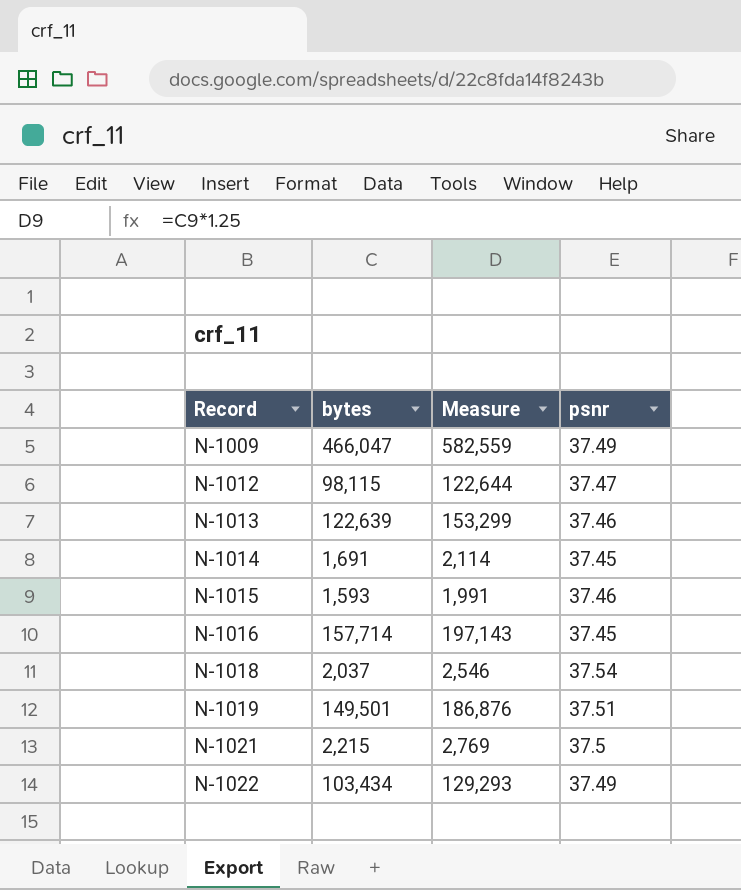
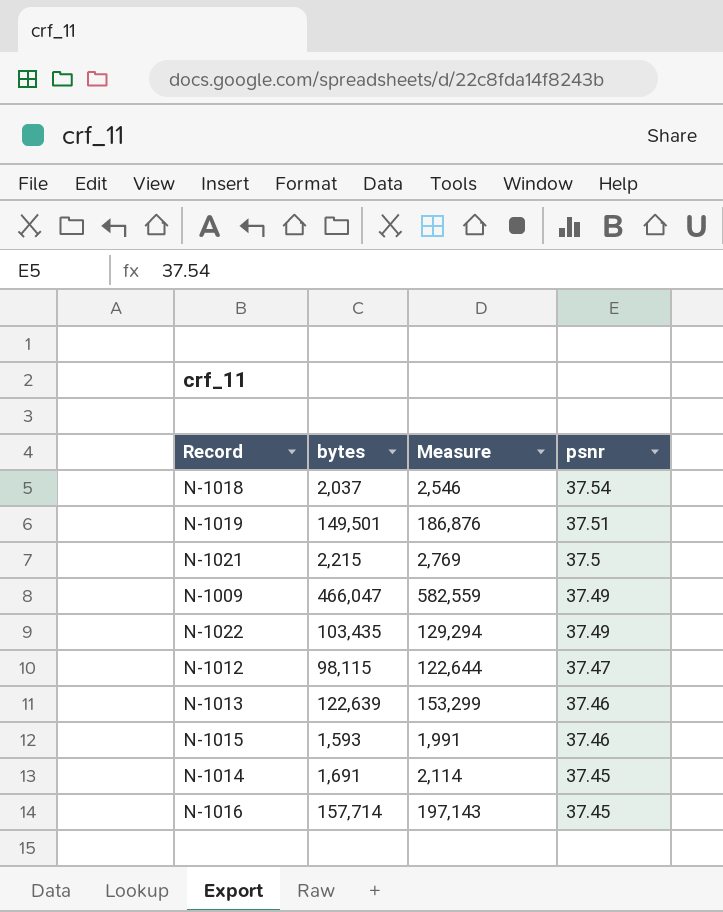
row order: Record ascending -> psnr descending
N-1022 | bytes: 103,434 -> 103,435
N-1022 | Measure: 129,293 -> 129,294

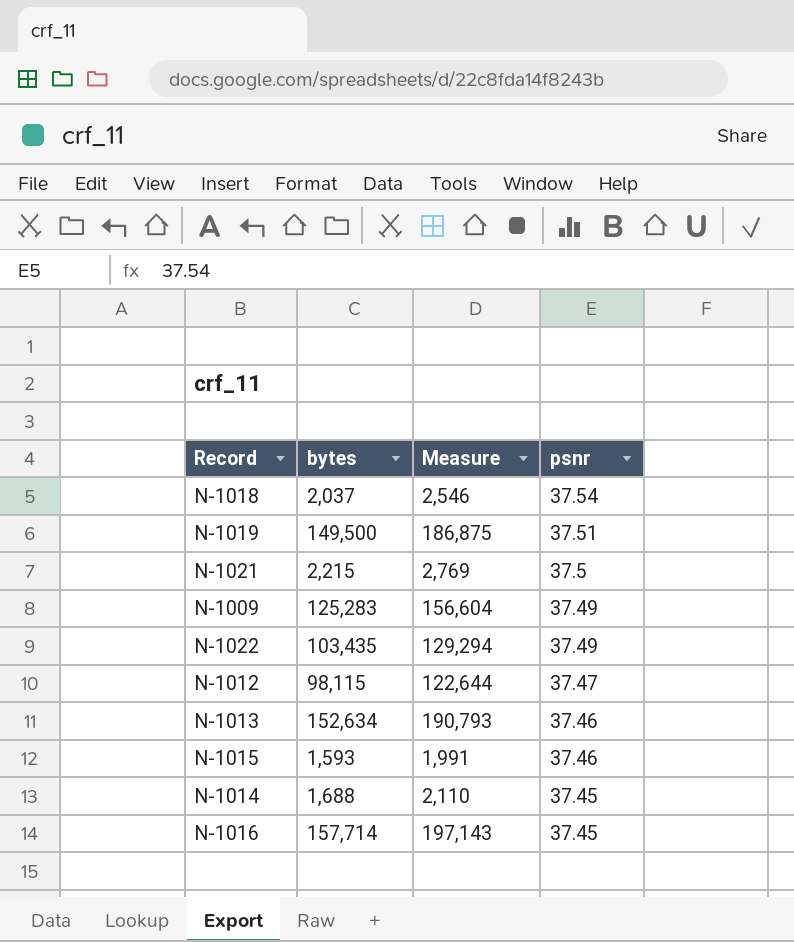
N-1019 | bytes: 149,501 -> 149,500
N-1019 | Measure: 186,876 -> 186,875
N-1009 | bytes: 466,047 -> 125,283
N-1009 | Measure: 582,559 -> 156,604
N-1013 | bytes: 122,639 -> 152,634
N-1013 | Measure: 153,299 -> 190,793
N-1014 | bytes: 1,691 -> 1,688
N-1014 | Measure: 2,114 -> 2,110

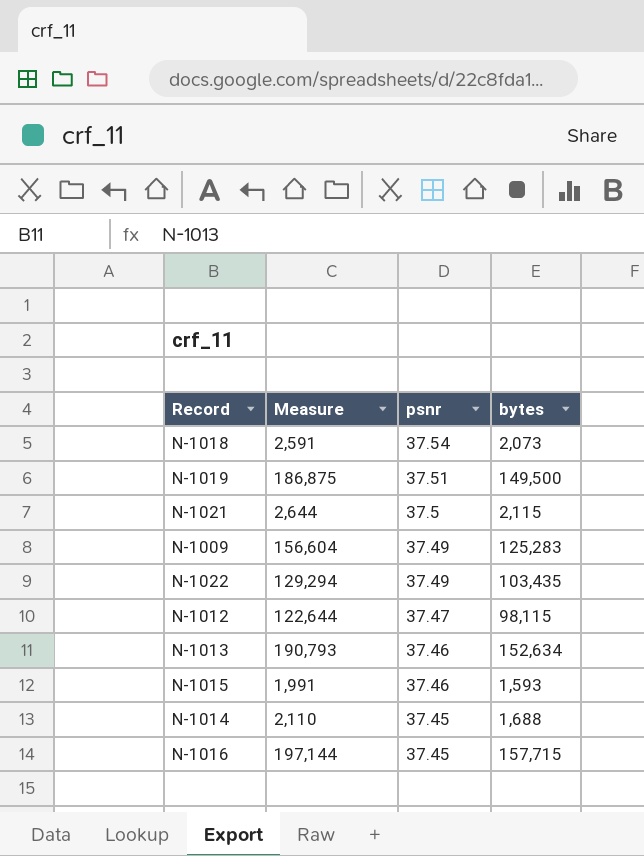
column bytes | position: 2 -> 4
N-1018 | Measure: 2,546 -> 2,591
N-1018 | bytes: 2,037 -> 2,073
N-1021 | Measure: 2,769 -> 2,644
N-1021 | bytes: 2,215 -> 2,115
N-1016 | Measure: 197,143 -> 197,144
N-1016 | bytes: 157,714 -> 157,715

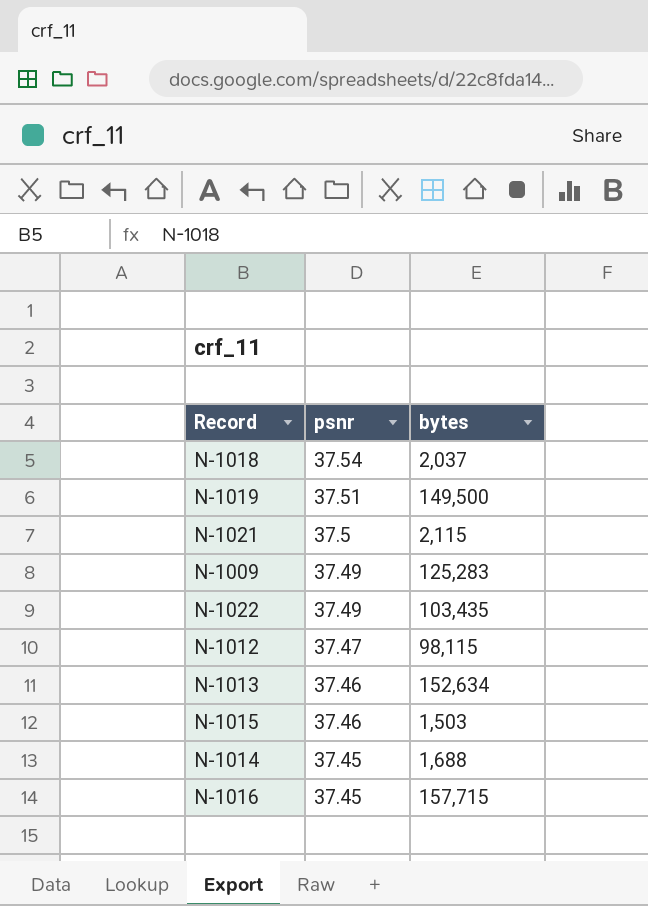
column Measure | formula: [bytes] * 1.25 -> none
N-1018 | bytes: 2,073 -> 2,037
N-1015 | bytes: 1,593 -> 1,503

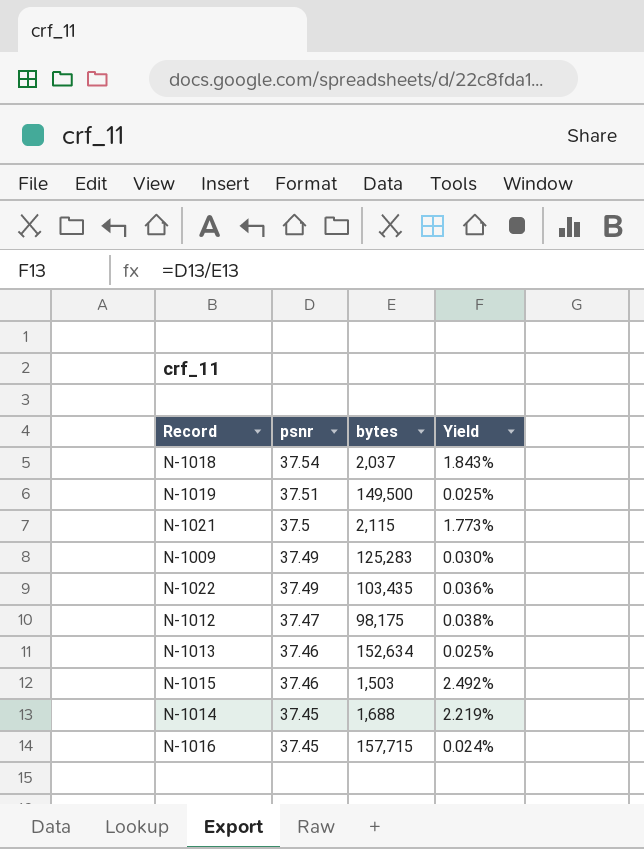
column Yield | formula: none -> [psnr] / [bytes]
N-1012 | bytes: 98,115 -> 98,175

